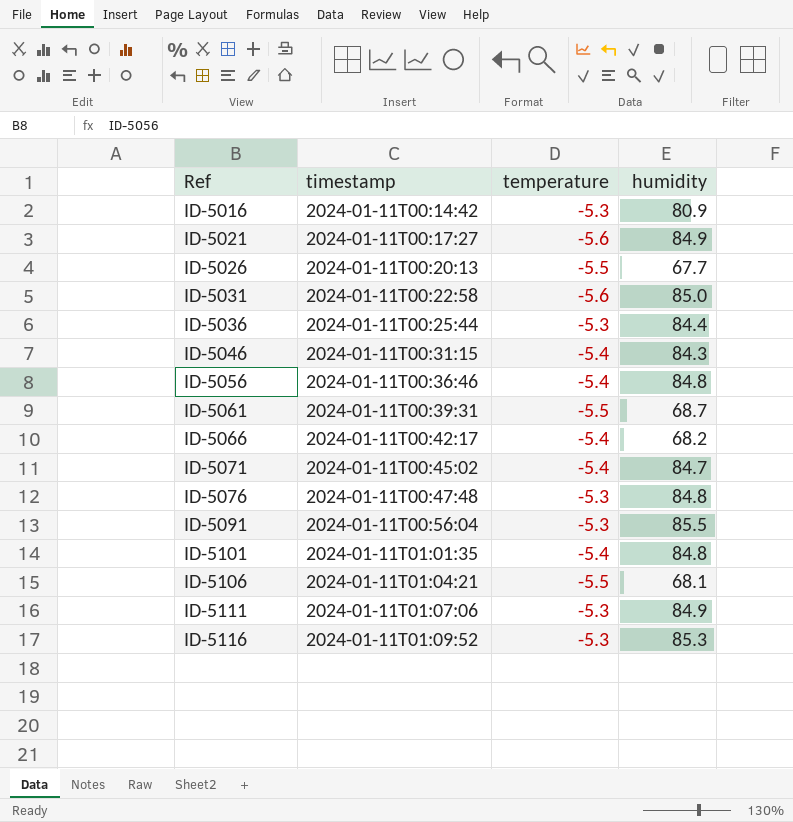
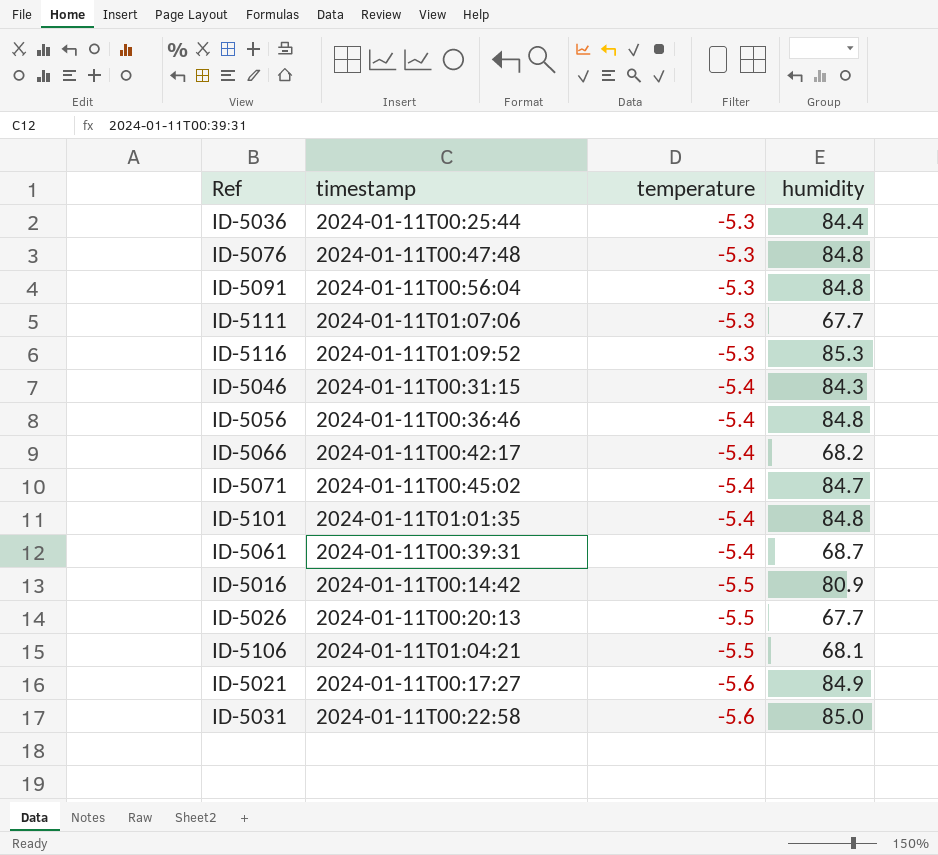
row order: Ref ascending -> temperature descending
ID-5091 | humidity: 85.5 -> 84.8
ID-5111 | humidity: 84.9 -> 67.7
ID-5061 | temperature: -5.5 -> -5.4
ID-5016 | temperature: -5.3 -> -5.5

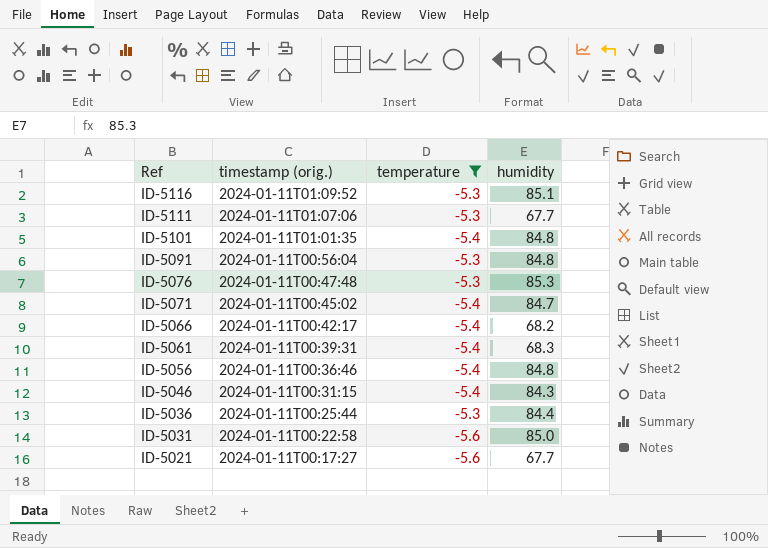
filter: none -> temperature != -5.5
row order: temperature descending -> Ref descending
column name: timestamp -> timestamp (orig.)
ID-5116 | humidity: 85.3 -> 85.1
ID-5076 | humidity: 84.8 -> 85.3
ID-5061 | humidity: 68.7 -> 68.3
ID-5021 | humidity: 84.9 -> 67.7

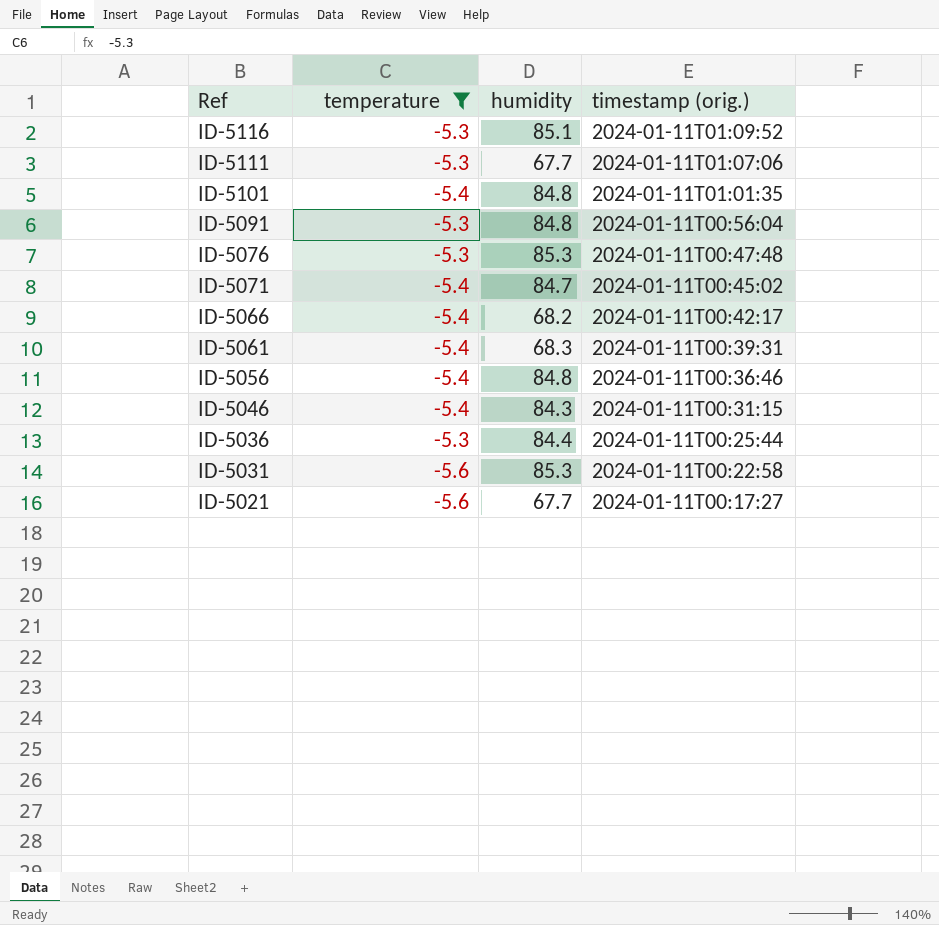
column timestamp (orig.) | position: 2 -> 4
ID-5031 | humidity: 85.0 -> 85.3

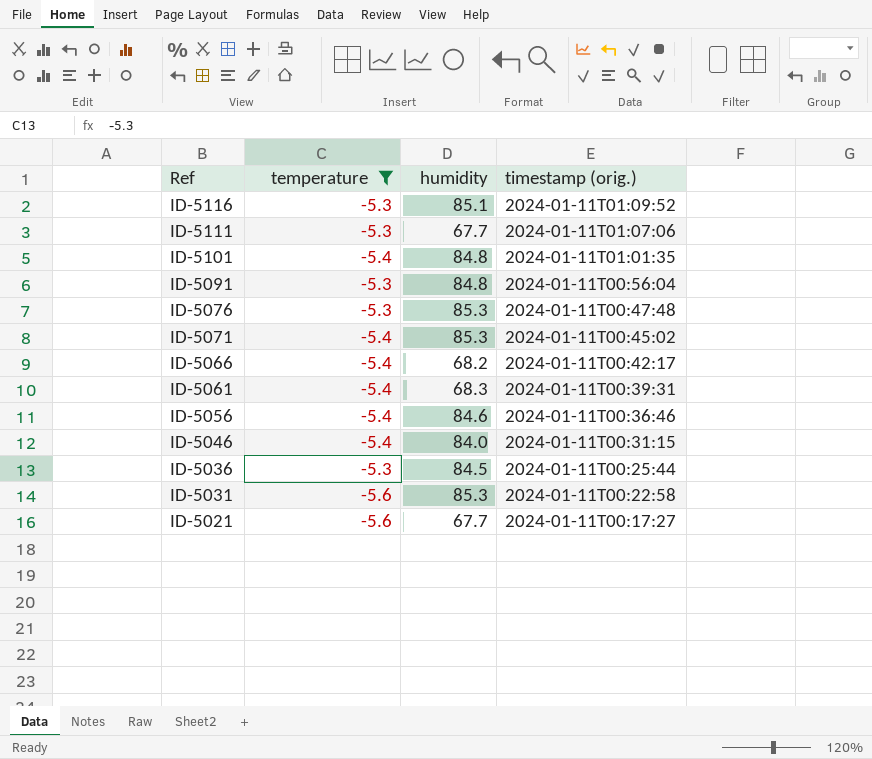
ID-5071 | humidity: 84.7 -> 85.3
ID-5056 | humidity: 84.8 -> 84.6
ID-5046 | humidity: 84.3 -> 84.0
ID-5036 | humidity: 84.4 -> 84.5

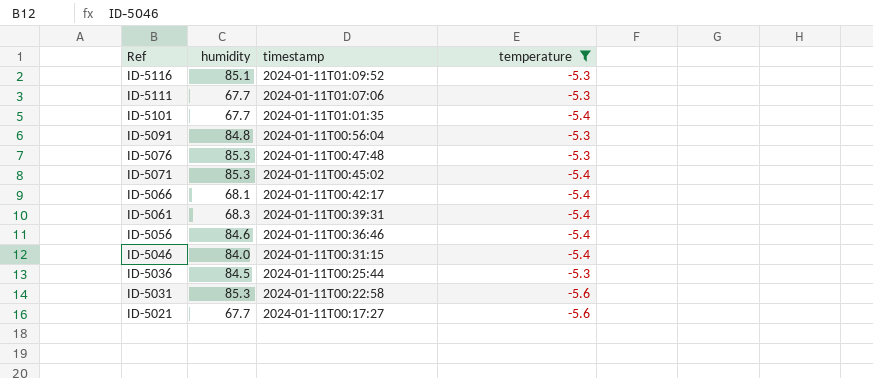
column name: timestamp (orig.) -> timestamp
column temperature | position: 2 -> 4
ID-5101 | humidity: 84.8 -> 67.7
ID-5066 | humidity: 68.2 -> 68.1

